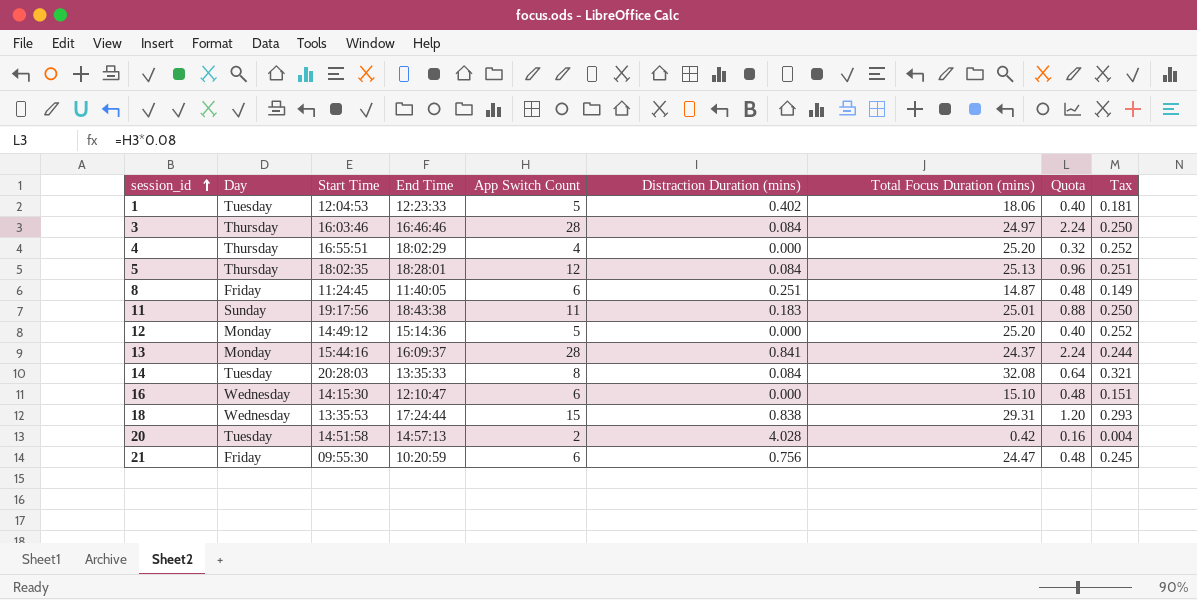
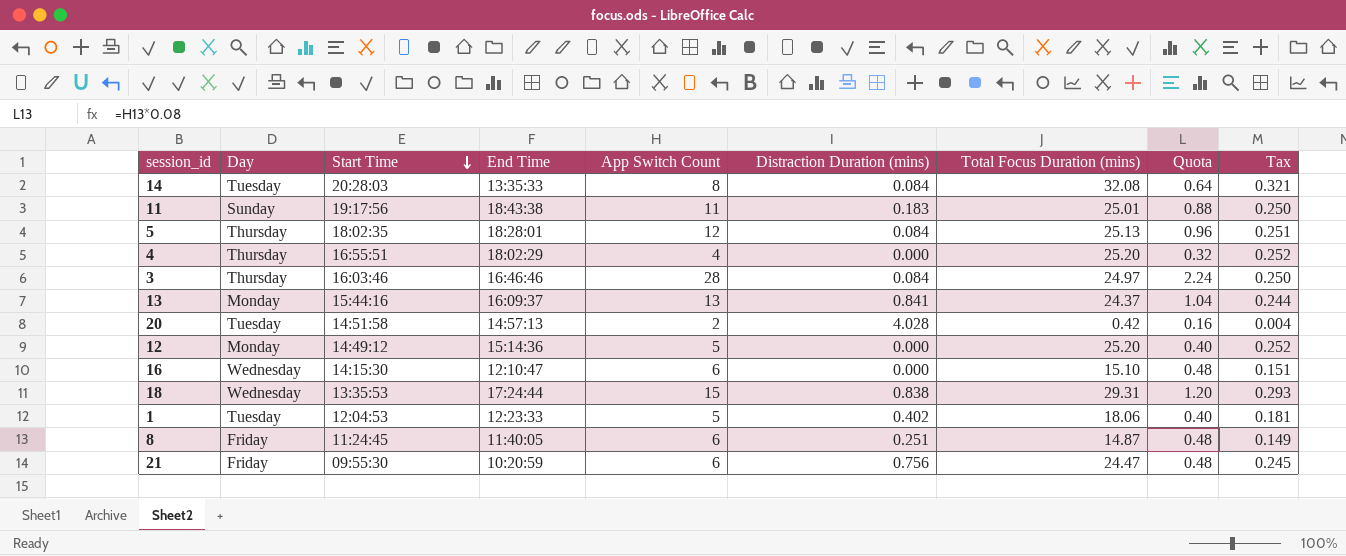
row order: session_id ascending -> Start Time descending
13 | App Switch Count: 28 -> 13
13 | Quota: 2.24 -> 1.04

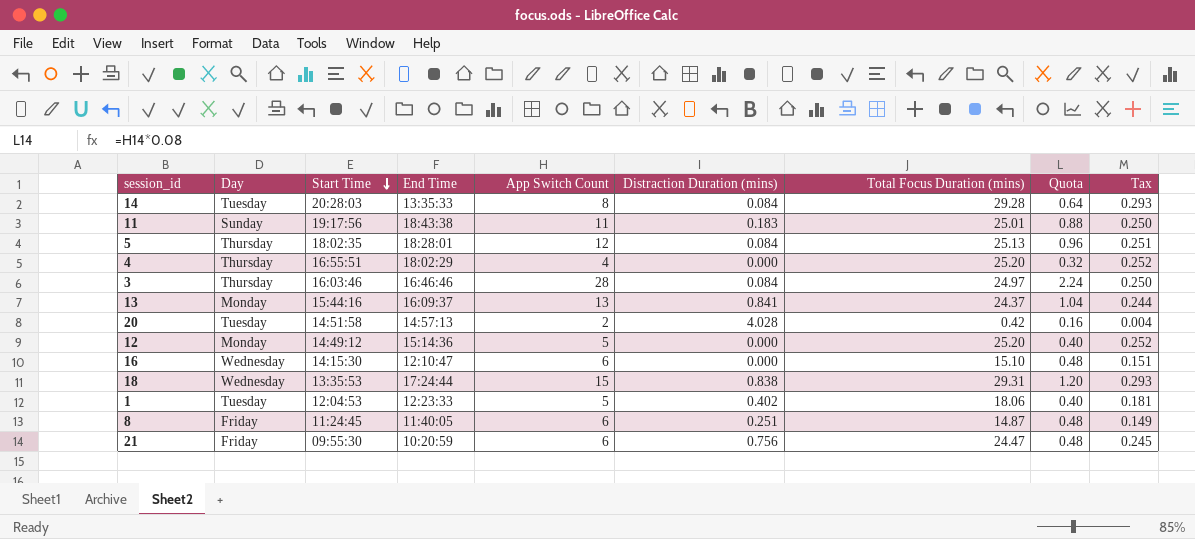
14 | Total Focus Duration (mins): 32.08 -> 29.28
14 | Tax: 0.321 -> 0.293

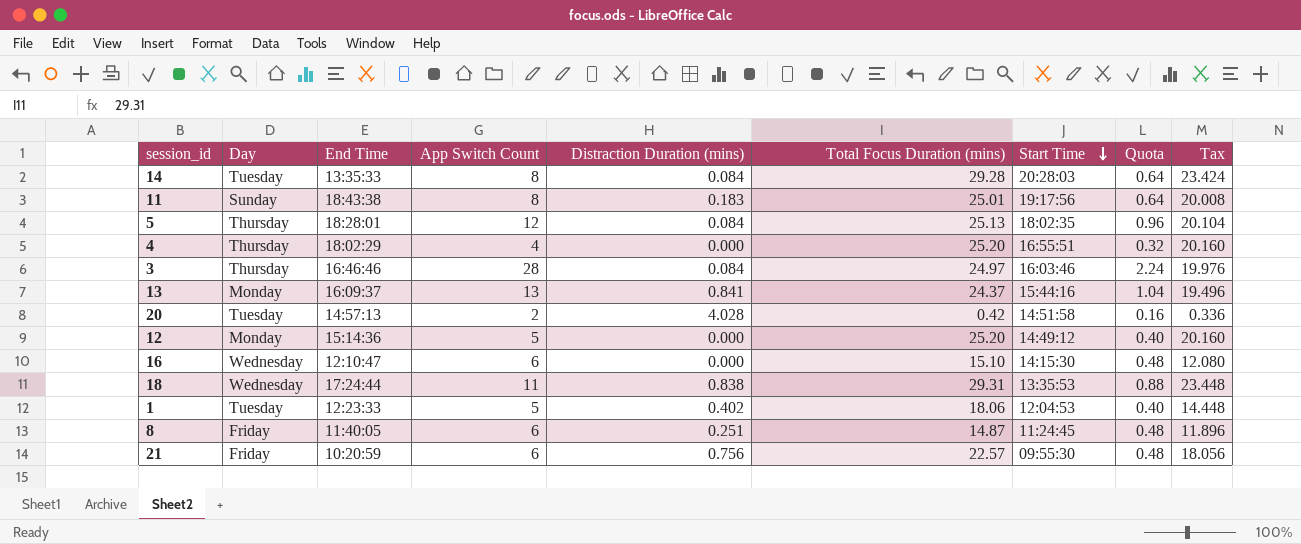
column Start Time | position: 3 -> 7
column Tax | formula: [Total Focus Duration (mins)] * 0.01 -> [Total Focus Duration (mins)] * 0.8
11 | App Switch Count: 11 -> 8
11 | Quota: 0.88 -> 0.64
18 | App Switch Count: 15 -> 11
18 | Quota: 1.20 -> 0.88
21 | Total Focus Duration (mins): 24.47 -> 22.57

